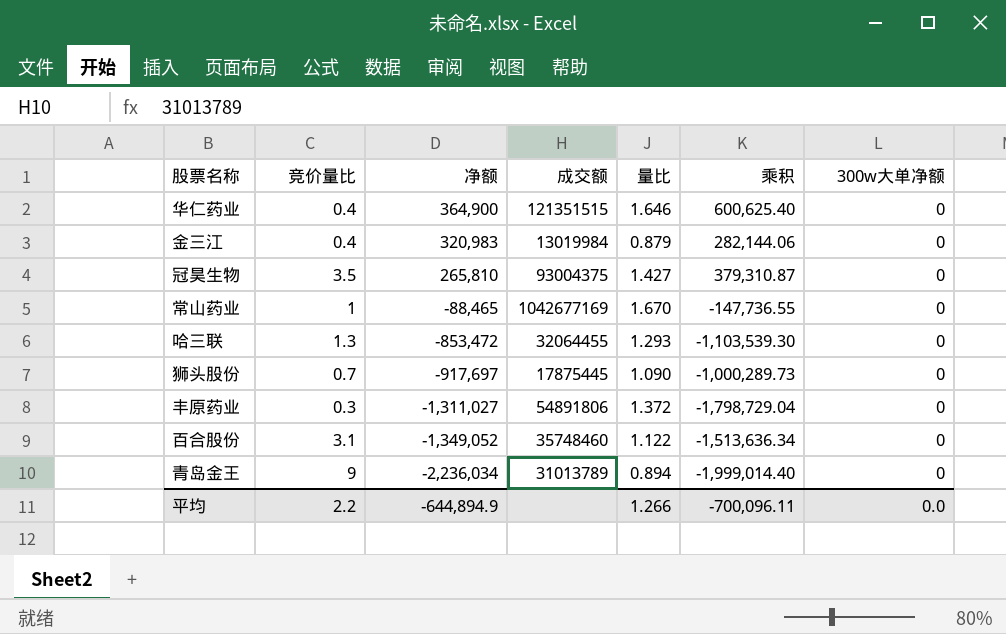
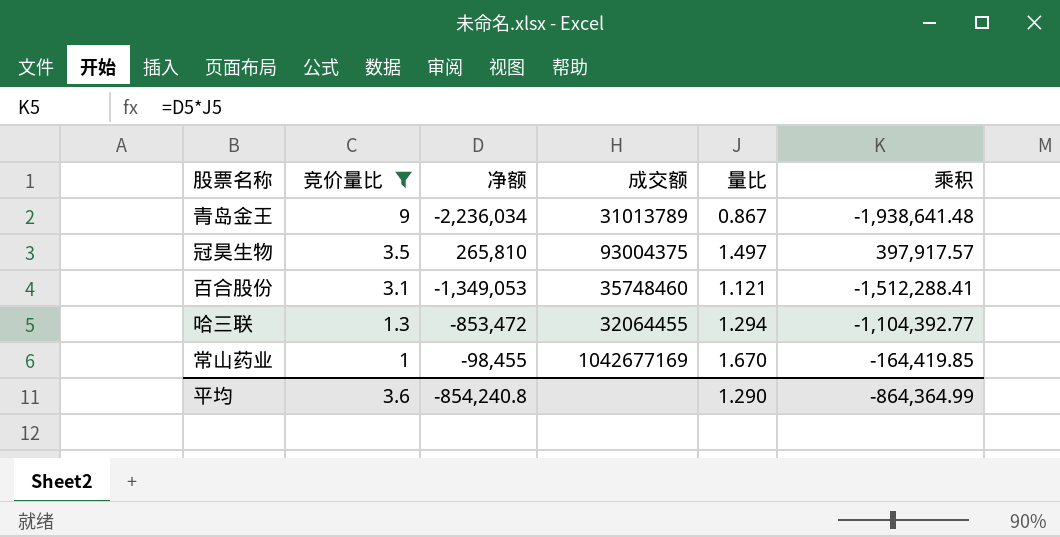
filter: none -> 竞价量比 >= 1
row order: 净额 descending -> 竞价量比 descending
column 300w大单净额 | position: 7 -> none
青岛金王 | 量比: 0.894 -> 0.867
青岛金王 | 乘积: -1,999,014.40 -> -1,938,641.48
冠昊生物 | 量比: 1.427 -> 1.497
冠昊生物 | 乘积: 379,310.87 -> 397,917.57
百合股份 | 净额: -1,349,052 -> -1,349,053
百合股份 | 量比: 1.122 -> 1.121
百合股份 | 乘积: -1,513,636.34 -> -1,512,288.41
哈三联 | 量比: 1.293 -> 1.294
哈三联 | 乘积: -1,103,539.30 -> -1,104,392.77
常山药业 | 净额: -88,465 -> -98,455
常山药业 | 乘积: -147,736.55 -> -164,419.85
平均 | 竞价量比: 2.2 -> 3.6
平均 | 净额: -644,894.9 -> -854,240.8
平均 | 量比: 1.266 -> 1.290
平均 | 乘积: -700,096.11 -> -864,364.99

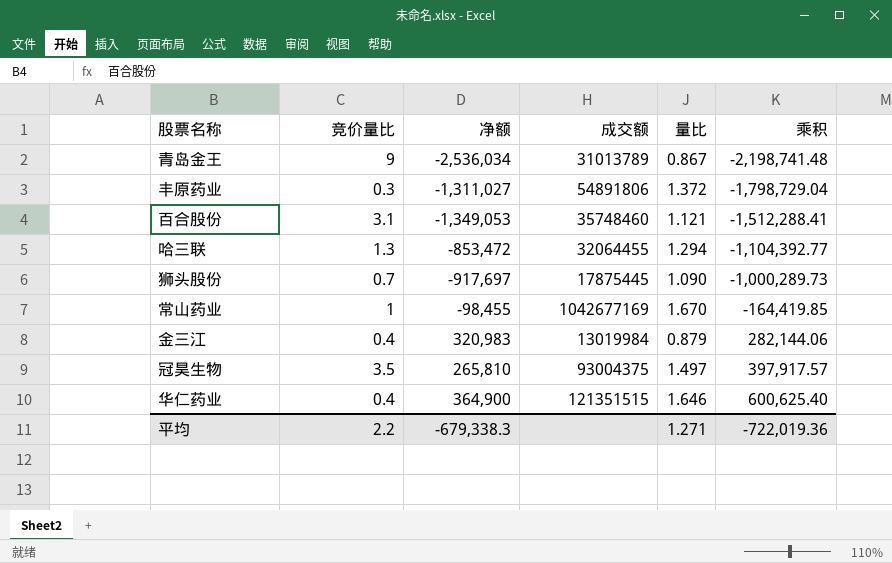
filter: 竞价量比 >= 1 -> none
row order: 竞价量比 descending -> 乘积 ascending
青岛金王 | 净额: -2,236,034 -> -2,536,034
青岛金王 | 乘积: -1,938,641.48 -> -2,198,741.48
平均 | 竞价量比: 3.6 -> 2.2
平均 | 净额: -854,240.8 -> -679,338.3
平均 | 量比: 1.290 -> 1.271
平均 | 乘积: -864,364.99 -> -722,019.36

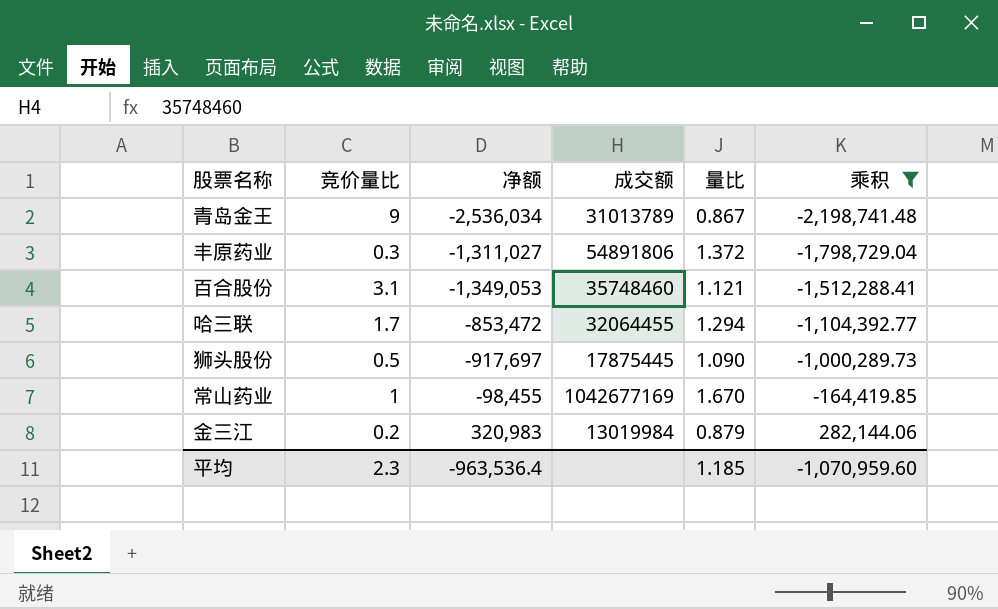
filter: none -> 乘积 <= 282,144.06
哈三联 | 竞价量比: 1.3 -> 1.7
狮头股份 | 竞价量比: 0.7 -> 0.5
金三江 | 竞价量比: 0.4 -> 0.2
平均 | 竞价量比: 2.2 -> 2.3
平均 | 净额: -679,338.3 -> -963,536.4
平均 | 量比: 1.271 -> 1.185
平均 | 乘积: -722,019.36 -> -1,070,959.60

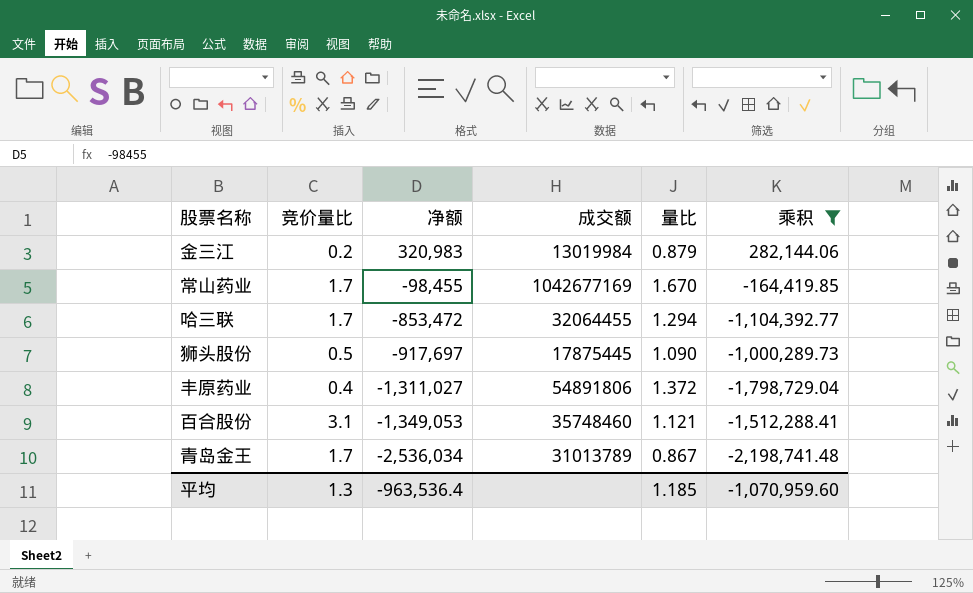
row order: 乘积 ascending -> 净额 descending
常山药业 | 竞价量比: 1 -> 1.7
丰原药业 | 竞价量比: 0.3 -> 0.4
青岛金王 | 竞价量比: 9 -> 1.7
平均 | 竞价量比: 2.3 -> 1.3

